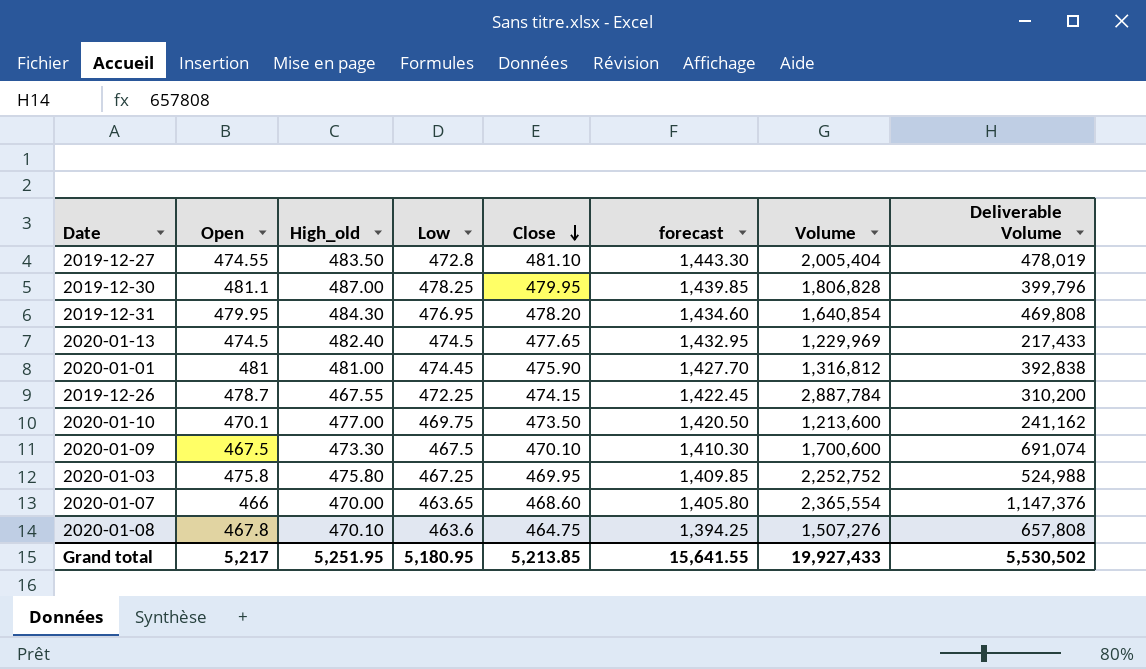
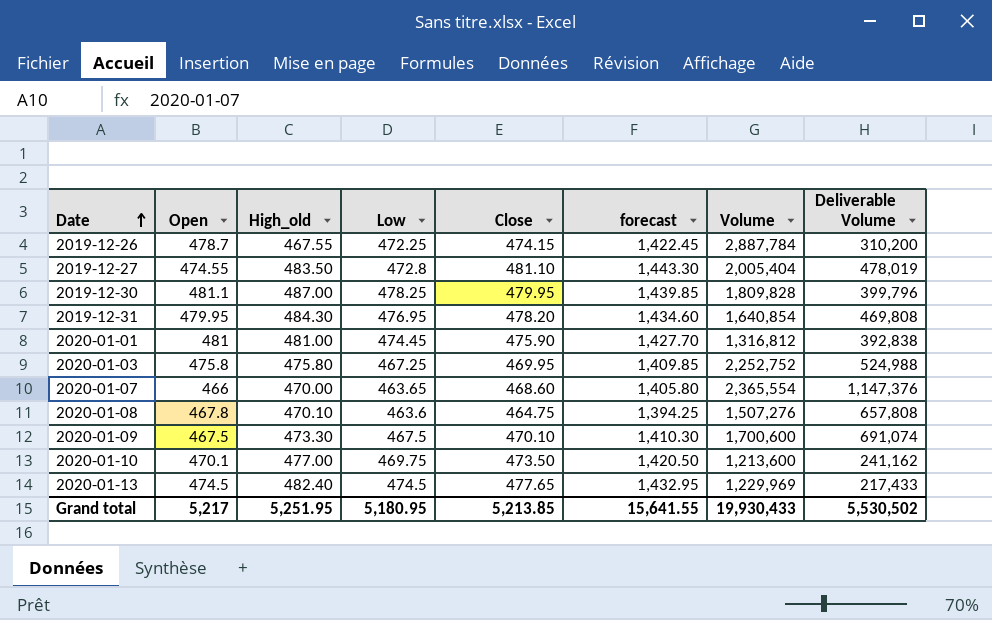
row order: Close descending -> Date ascending
2019-12-30 | Volume: 1,806,828 -> 1,809,828
Grand total | Volume: 19,927,433 -> 19,930,433

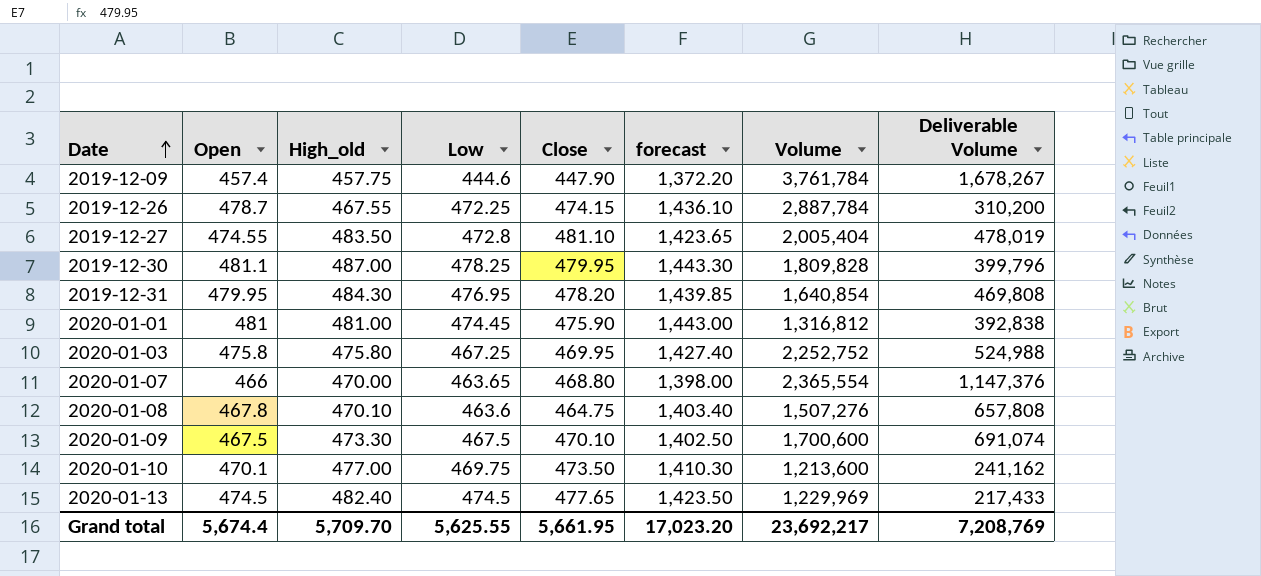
column forecast | formula: [Close] * 3 -> [Open] * 3
row 2019-12-09: none -> 457.4 | 457.75 | 444.6 | 447.90 | 1,372.20 | 3,761,784 | 1,678,267
2020-01-07 | Close: 468.60 -> 468.80
Grand total | Open: 5,217 -> 5,674.4
Grand total | High_old: 5,251.95 -> 5,709.70
Grand total | Low: 5,180.95 -> 5,625.55
Grand total | Close: 5,213.85 -> 5,661.95
Grand total | forecast: 15,641.55 -> 17,023.20
Grand total | Volume: 19,930,433 -> 23,692,217
Grand total | Deliverable Volume: 5,530,502 -> 7,208,769

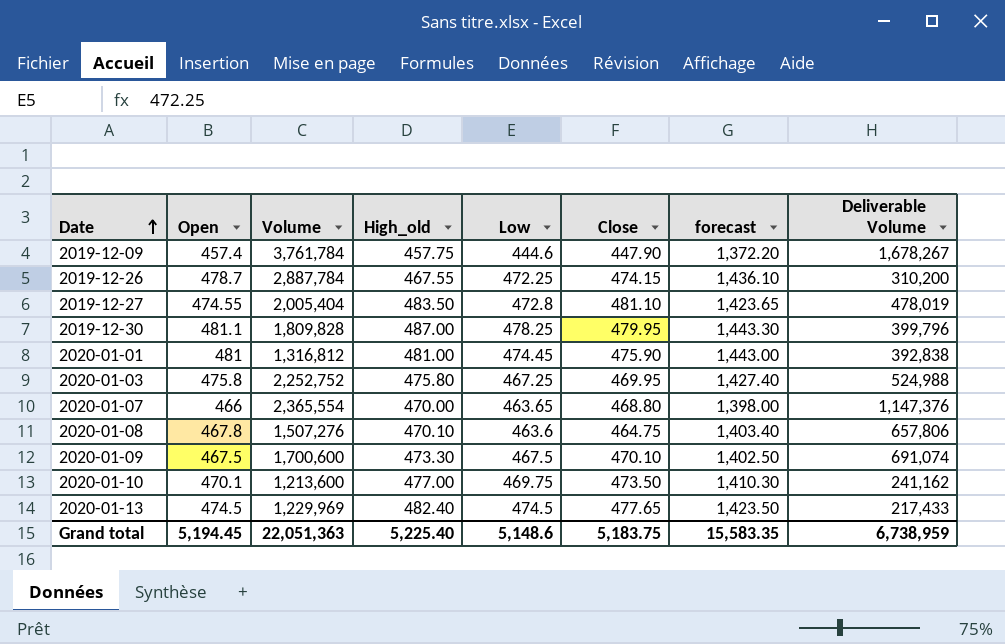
column Volume | position: 7 -> 3
row 2019-12-31: 479.95 | 484.30 | 476.95 | 478.20 | 1,439.85 | 1,640,854 | 469,808 -> none
2020-01-08 | Deliverable Volume: 657,808 -> 657,806
Grand total | Open: 5,674.4 -> 5,194.45
Grand total | Volume: 23,692,217 -> 22,051,363
Grand total | High_old: 5,709.70 -> 5,225.40
Grand total | Low: 5,625.55 -> 5,148.6
Grand total | Close: 5,661.95 -> 5,183.75
Grand total | forecast: 17,023.20 -> 15,583.35
Grand total | Deliverable Volume: 7,208,769 -> 6,738,959

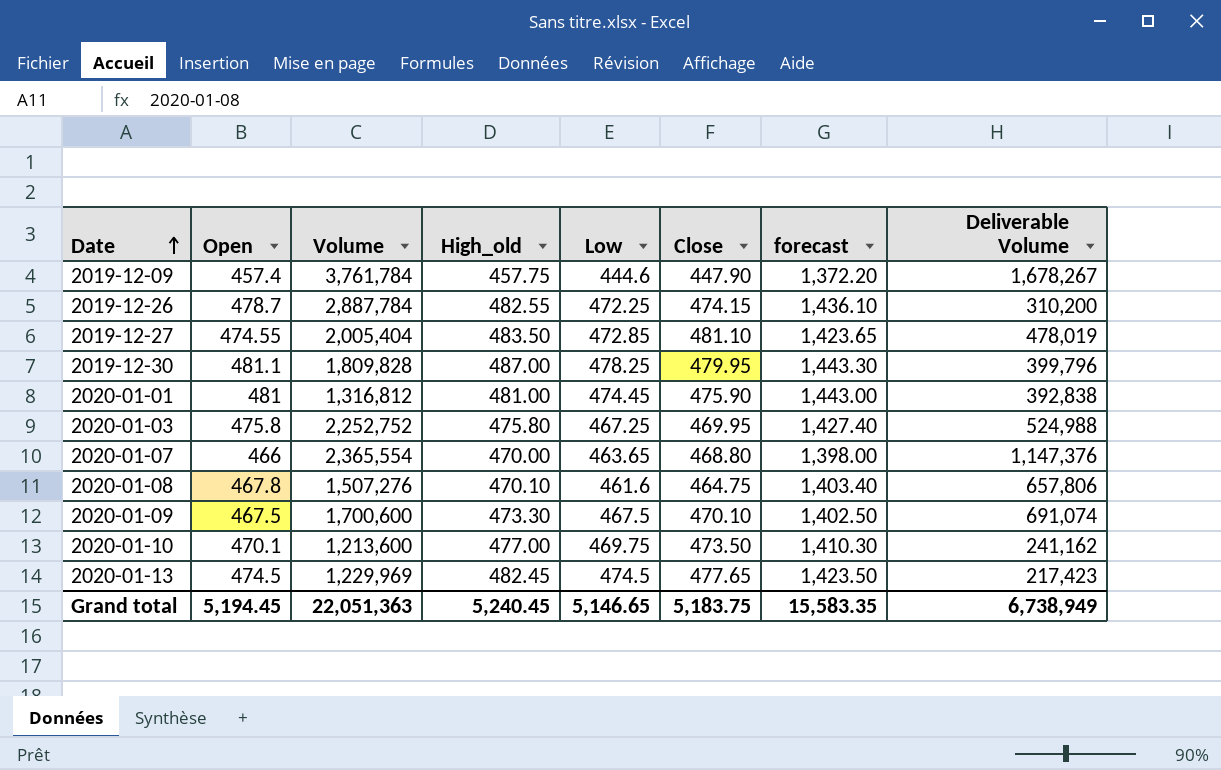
2019-12-26 | High_old: 467.55 -> 482.55
2019-12-27 | Low: 472.8 -> 472.85
2020-01-08 | Low: 463.6 -> 461.6
2020-01-13 | High_old: 482.40 -> 482.45
2020-01-13 | Deliverable Volume: 217,433 -> 217,423
Grand total | High_old: 5,225.40 -> 5,240.45
Grand total | Low: 5,148.6 -> 5,146.65
Grand total | Deliverable Volume: 6,738,959 -> 6,738,949

